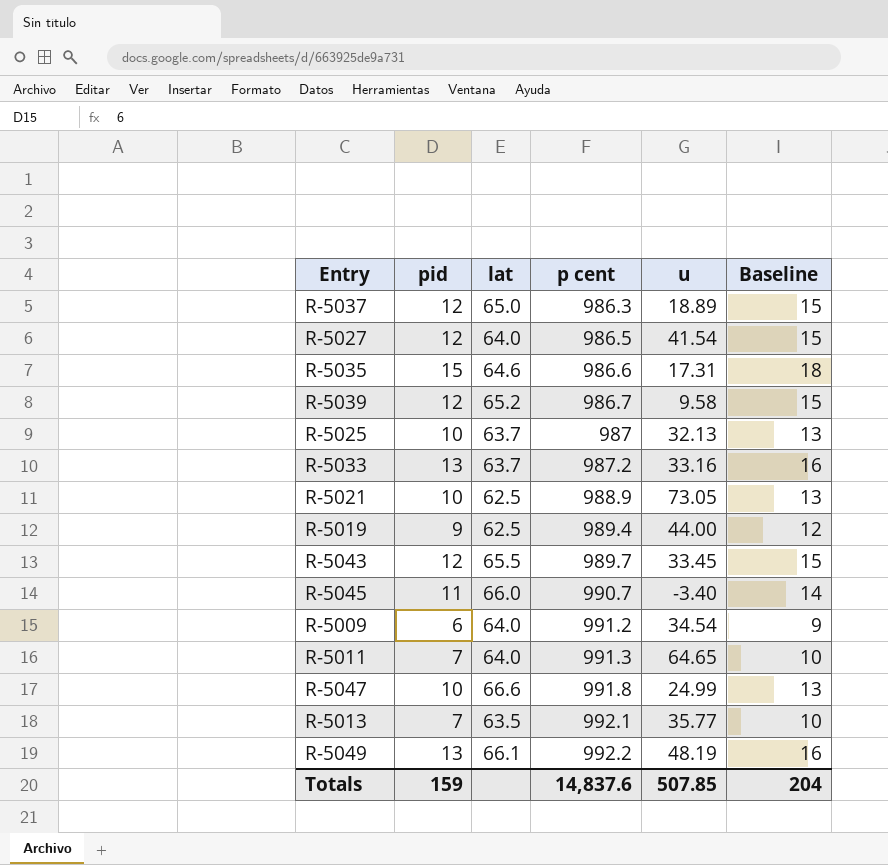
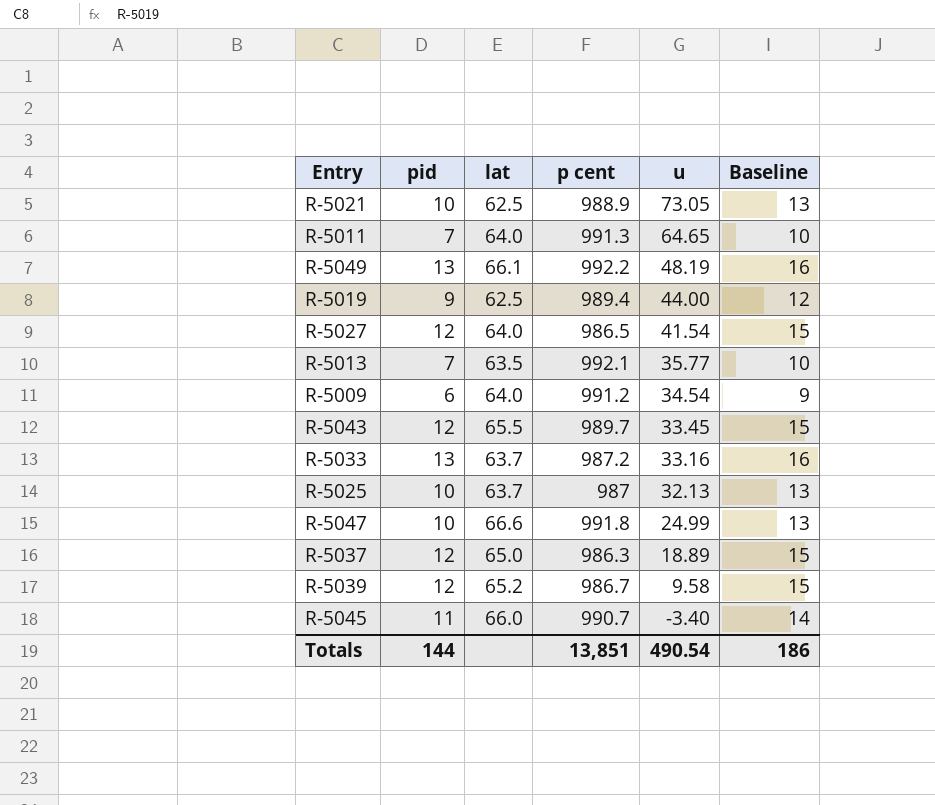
row order: p cent ascending -> u descending
row R-5035: 15 | 64.6 | 986.6 | 17.31 | 18 -> none
Totals | pid: 159 -> 144
Totals | p cent: 14,837.6 -> 13,851
Totals | u: 507.85 -> 490.54
Totals | Baseline: 204 -> 186

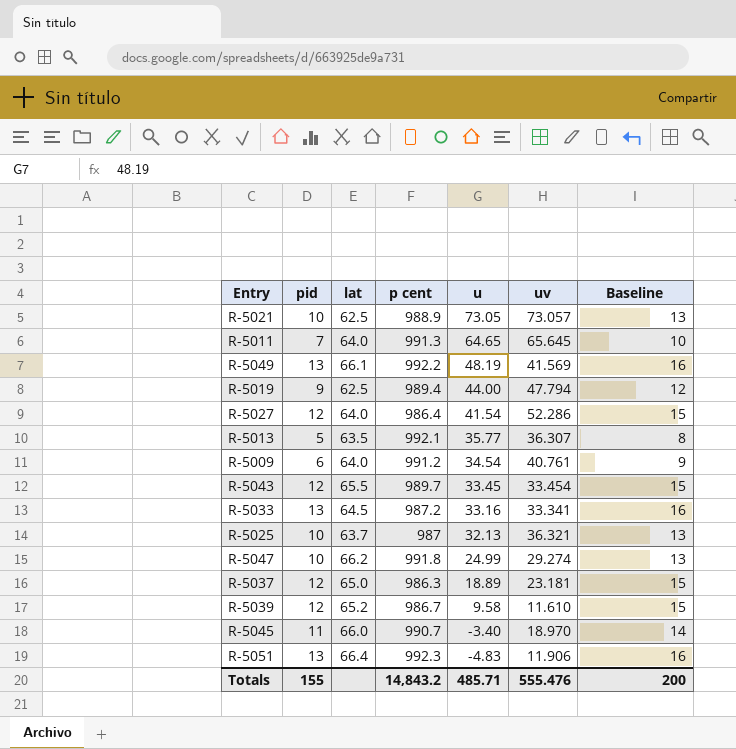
column uv | position: none -> 6
R-5027 | p cent: 986.5 -> 986.4
R-5013 | pid: 7 -> 5
R-5013 | Baseline: 10 -> 8
R-5033 | lat: 63.7 -> 64.5
R-5047 | lat: 66.6 -> 66.2
row R-5051: none -> 13 | 66.4 | 992.3 | -4.83 | 11.906 | 16
Totals | pid: 144 -> 155
Totals | p cent: 13,851 -> 14,843.2
Totals | u: 490.54 -> 485.71
Totals | Baseline: 186 -> 200

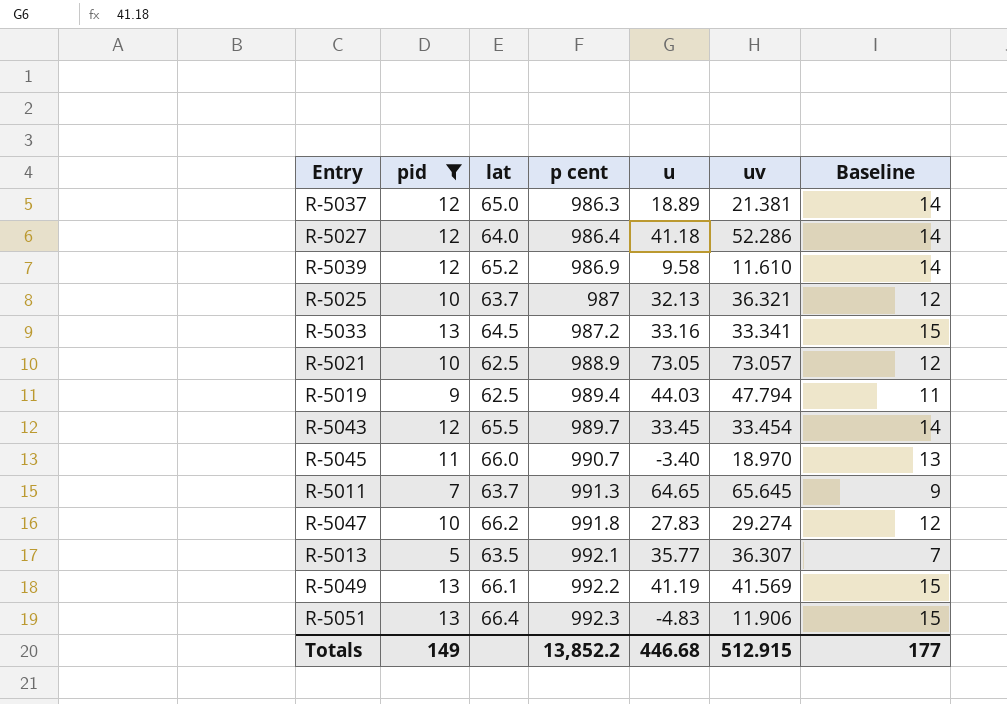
filter: none -> pid != 6
row order: u descending -> p cent ascending
column Baseline | formula: [pid] + 3 -> [pid] + 2
R-5037 | uv: 23.181 -> 21.381
R-5027 | u: 41.54 -> 41.18
R-5039 | p cent: 986.7 -> 986.9
R-5019 | u: 44.00 -> 44.03
R-5011 | lat: 64.0 -> 63.7
R-5047 | u: 24.99 -> 27.83
R-5049 | u: 48.19 -> 41.19
Totals | pid: 155 -> 149
Totals | p cent: 14,843.2 -> 13,852.2
Totals | u: 485.71 -> 446.68
Totals | uv: 555.476 -> 512.915
Totals | Baseline: 200 -> 177

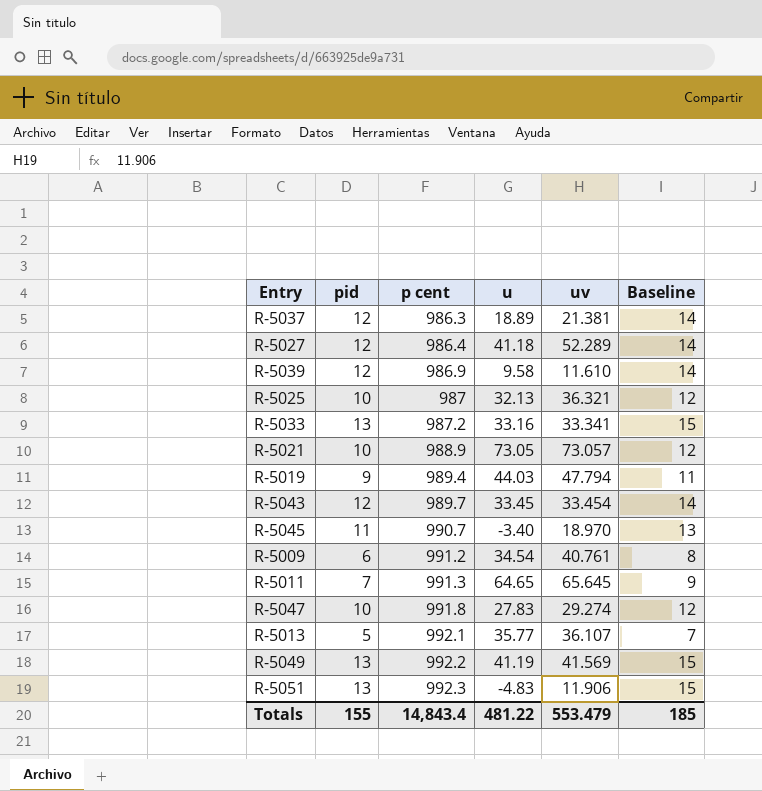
filter: pid != 6 -> none
column lat | position: 3 -> none
R-5027 | uv: 52.286 -> 52.289
R-5013 | uv: 36.307 -> 36.107
Totals | pid: 149 -> 155
Totals | p cent: 13,852.2 -> 14,843.4
Totals | u: 446.68 -> 481.22
Totals | uv: 512.915 -> 553.479
Totals | Baseline: 177 -> 185

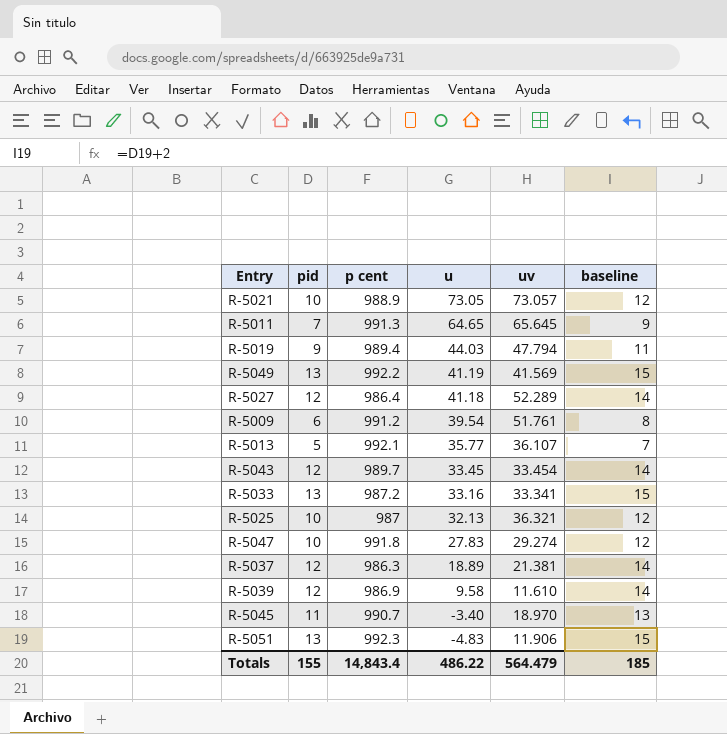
row order: p cent ascending -> u descending
column name: Baseline -> baseline
R-5009 | u: 34.54 -> 39.54
R-5009 | uv: 40.761 -> 51.761
Totals | u: 481.22 -> 486.22
Totals | uv: 553.479 -> 564.479

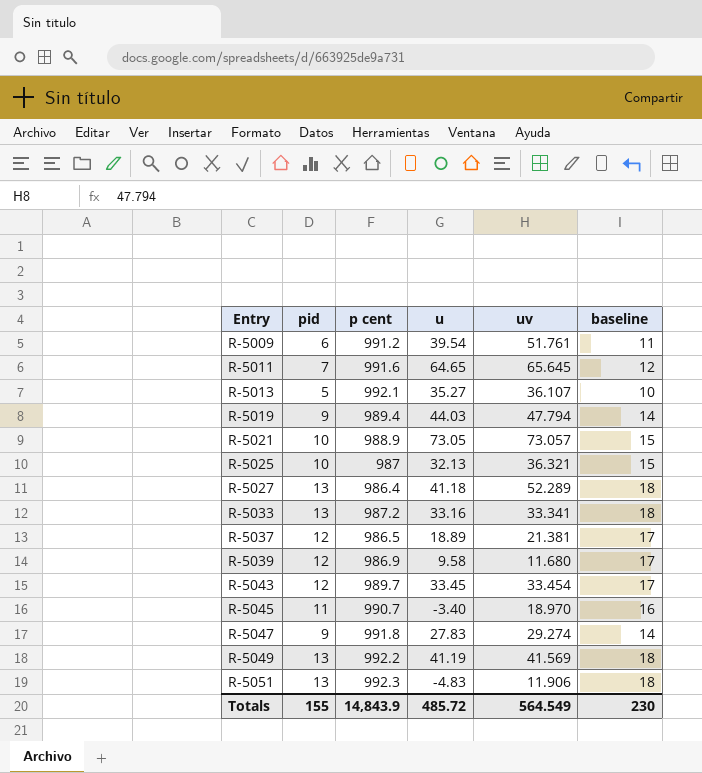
row order: u descending -> Entry ascending
column baseline | formula: [pid] + 2 -> [pid] + 5
R-5011 | p cent: 991.3 -> 991.6
R-5013 | u: 35.77 -> 35.27
R-5027 | pid: 12 -> 13
R-5037 | p cent: 986.3 -> 986.5
R-5039 | uv: 11.610 -> 11.680
R-5047 | pid: 10 -> 9
Totals | p cent: 14,843.4 -> 14,843.9
Totals | u: 486.22 -> 485.72
Totals | uv: 564.479 -> 564.549
Totals | baseline: 185 -> 230

